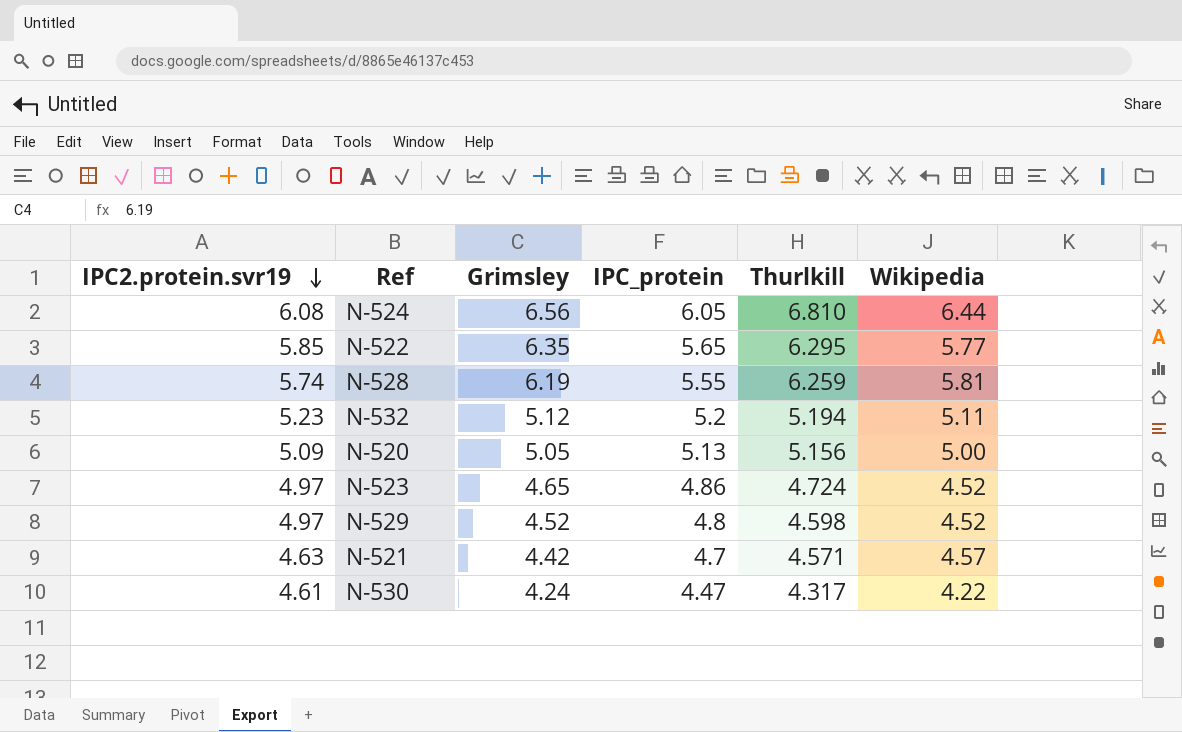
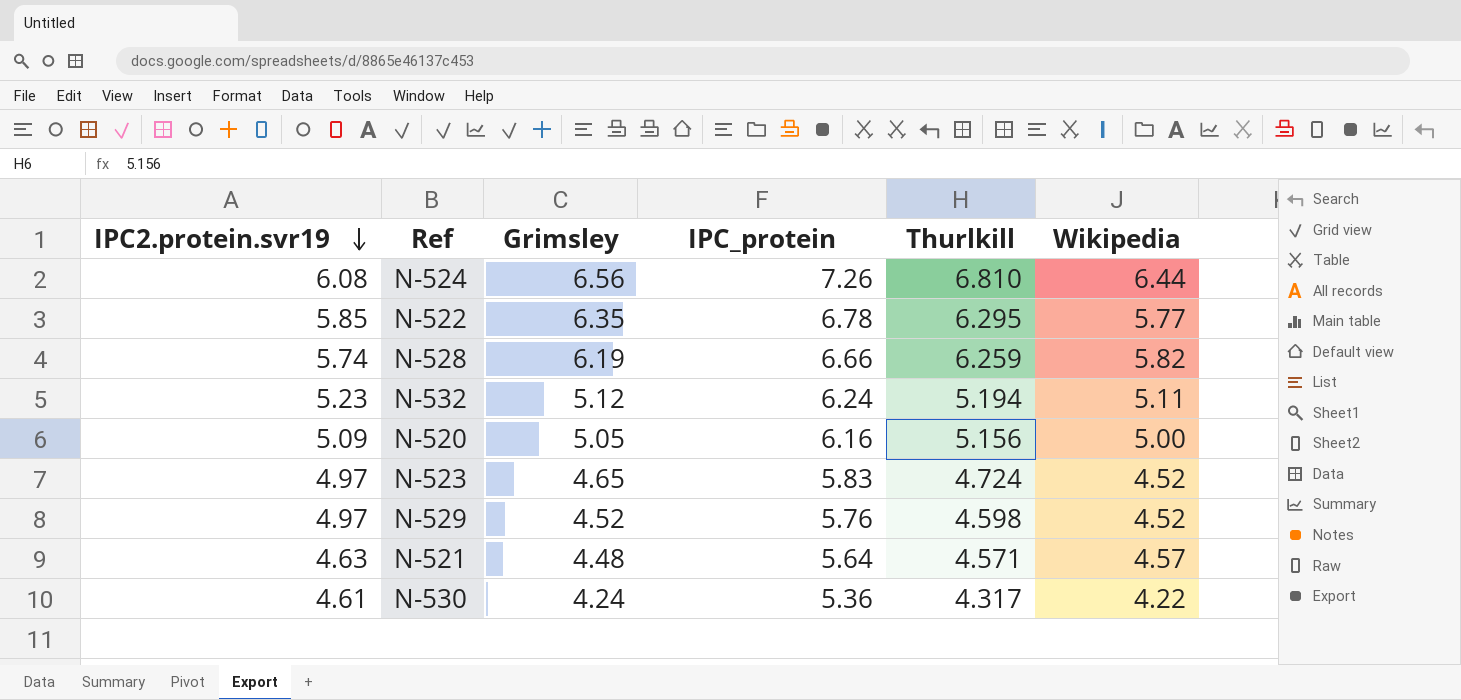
N-524 | IPC_protein: 6.05 -> 7.26
N-522 | IPC_protein: 5.65 -> 6.78
N-528 | IPC_protein: 5.55 -> 6.66
N-528 | Wikipedia: 5.81 -> 5.82
N-532 | IPC_protein: 5.2 -> 6.24
N-520 | IPC_protein: 5.13 -> 6.16
N-523 | IPC_protein: 4.86 -> 5.83
N-529 | IPC_protein: 4.8 -> 5.76
N-521 | Grimsley: 4.42 -> 4.48
N-521 | IPC_protein: 4.7 -> 5.64
N-530 | IPC_protein: 4.47 -> 5.36

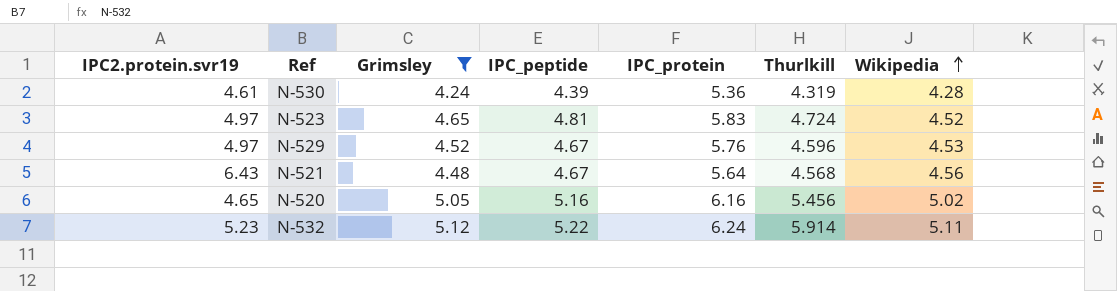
filter: none -> Grimsley <= 5.12
row order: IPC2.protein.svr19 descending -> Wikipedia ascending
column IPC_peptide | position: none -> 4
N-530 | Thurlkill: 4.317 -> 4.319
N-530 | Wikipedia: 4.22 -> 4.28
N-529 | Thurlkill: 4.598 -> 4.596
N-529 | Wikipedia: 4.52 -> 4.53
N-521 | IPC2.protein.svr19: 4.63 -> 6.43
N-521 | Thurlkill: 4.571 -> 4.568
N-521 | Wikipedia: 4.57 -> 4.56
N-520 | IPC2.protein.svr19: 5.09 -> 4.65
N-520 | Thurlkill: 5.156 -> 5.456
N-520 | Wikipedia: 5.00 -> 5.02
N-532 | Thurlkill: 5.194 -> 5.914

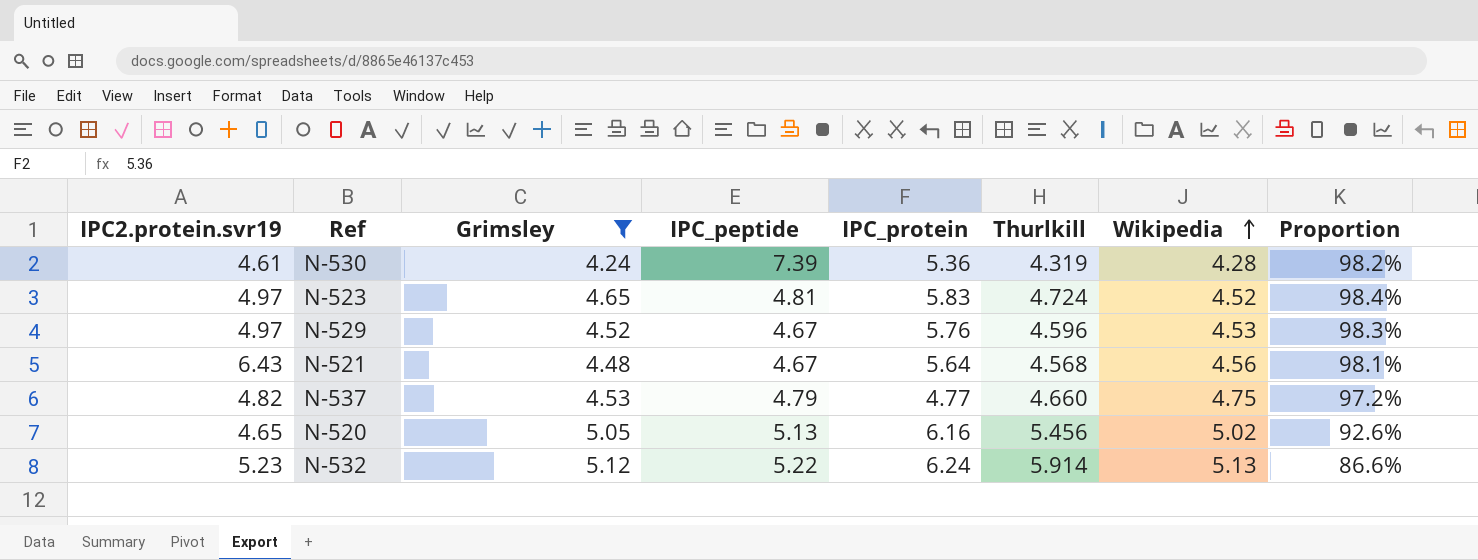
column Proportion | formula: none -> [Grimsley] / [Thurlkill]
N-530 | IPC_peptide: 4.39 -> 7.39
row N-537: none -> 4.82 | 4.53 | 4.79 | 4.77 | 4.660 | 4.75 | 97.2%
N-520 | IPC_peptide: 5.16 -> 5.13
N-532 | Wikipedia: 5.11 -> 5.13

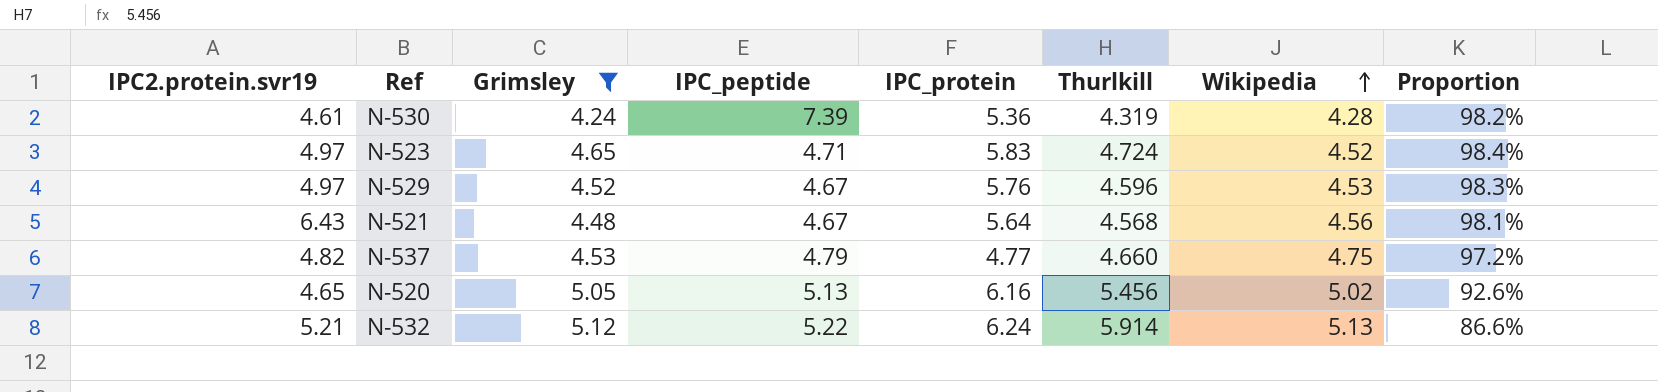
N-523 | IPC_peptide: 4.81 -> 4.71
N-532 | IPC2.protein.svr19: 5.23 -> 5.21

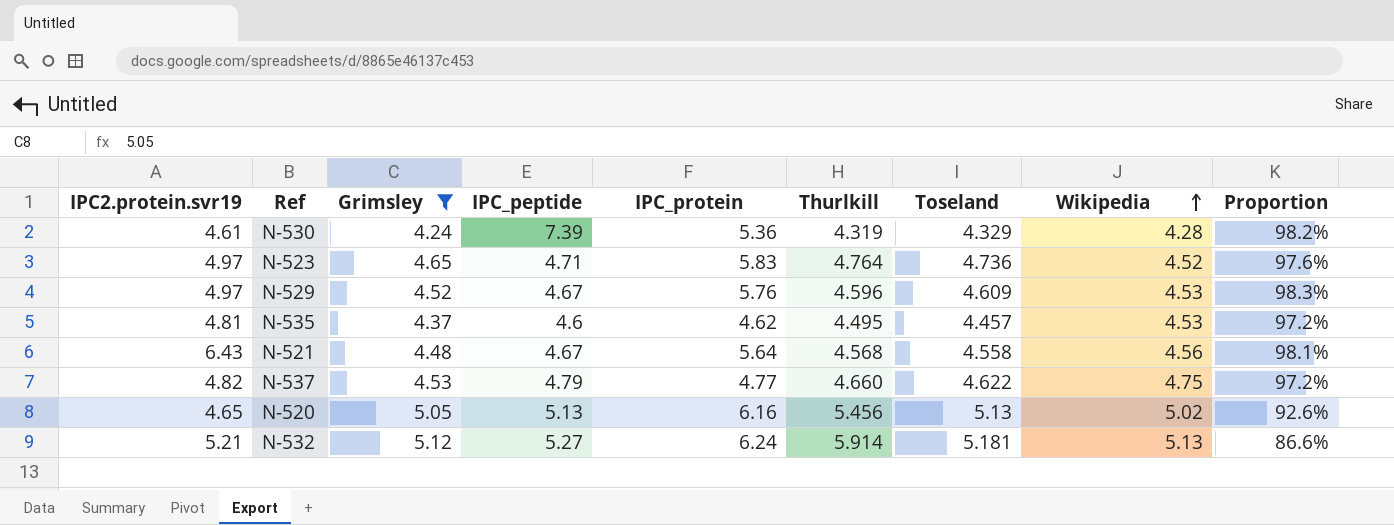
column Toseland | position: none -> 7
N-523 | Thurlkill: 4.724 -> 4.764
N-523 | Proportion: 98.4% -> 97.6%
row N-535: none -> 4.81 | 4.37 | 4.6 | 4.62 | 4.495 | 4.457 | 4.53 | 97.2%
N-532 | IPC_peptide: 5.22 -> 5.27

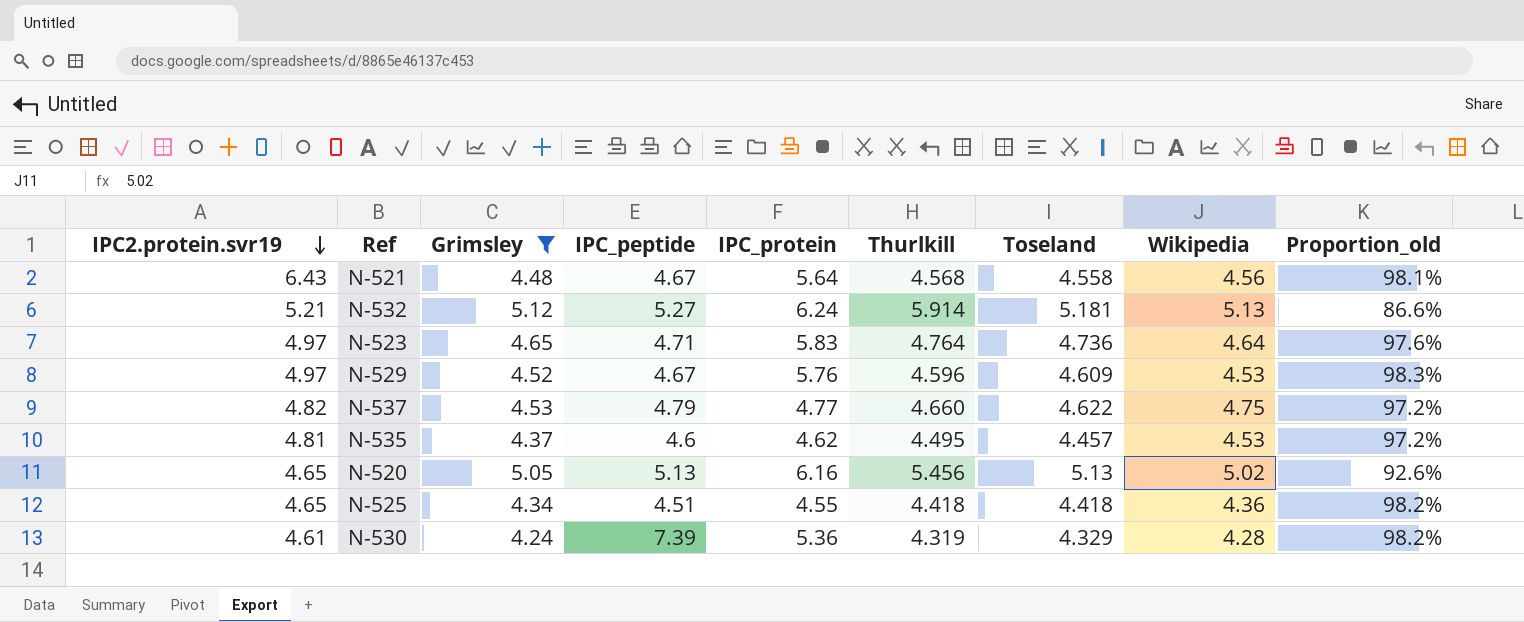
row order: Wikipedia ascending -> IPC2.protein.svr19 descending
column name: Proportion -> Proportion_old
N-523 | Wikipedia: 4.52 -> 4.64
row N-525: none -> 4.65 | 4.34 | 4.51 | 4.55 | 4.418 | 4.418 | 4.36 | 98.2%

